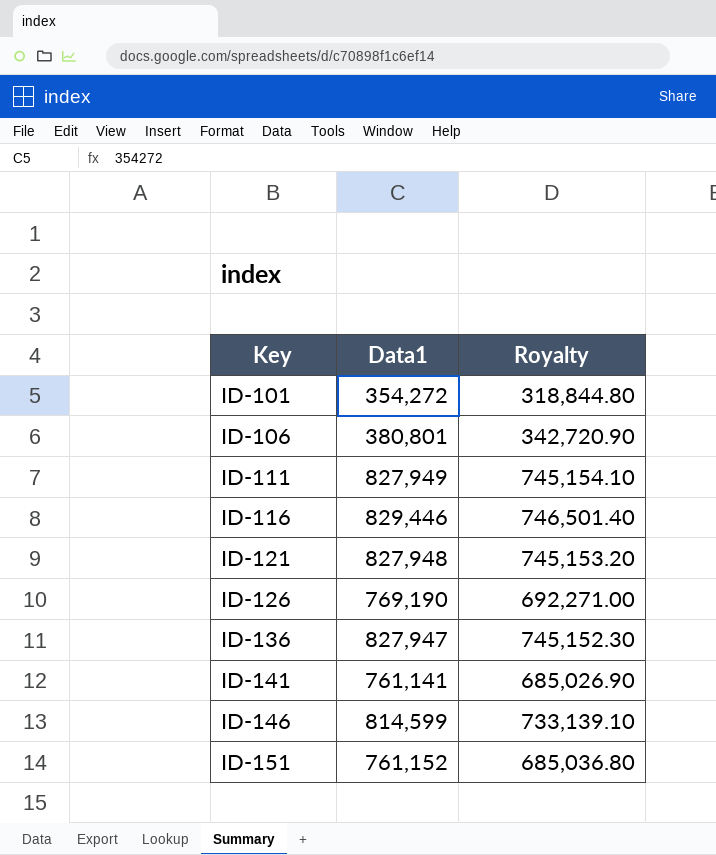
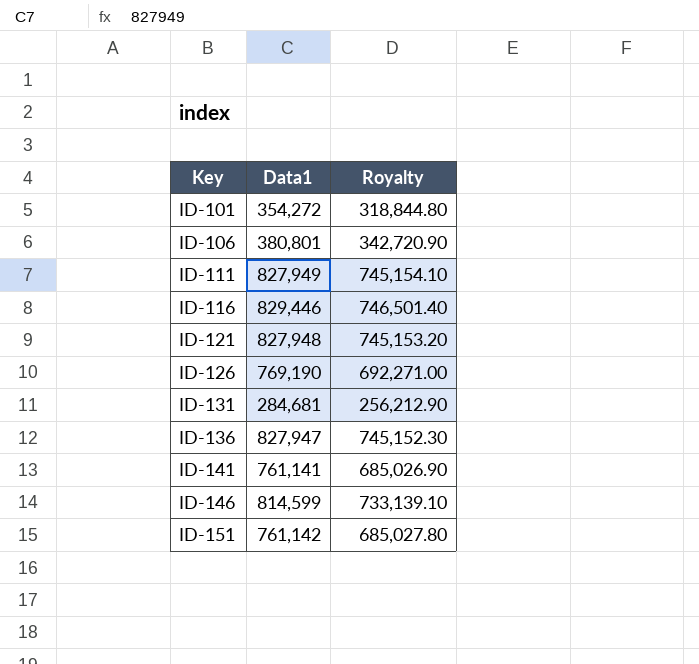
row ID-131: none -> 284,681 | 256,212.90
ID-151 | Data1: 761,152 -> 761,142
ID-151 | Royalty: 685,036.80 -> 685,027.80

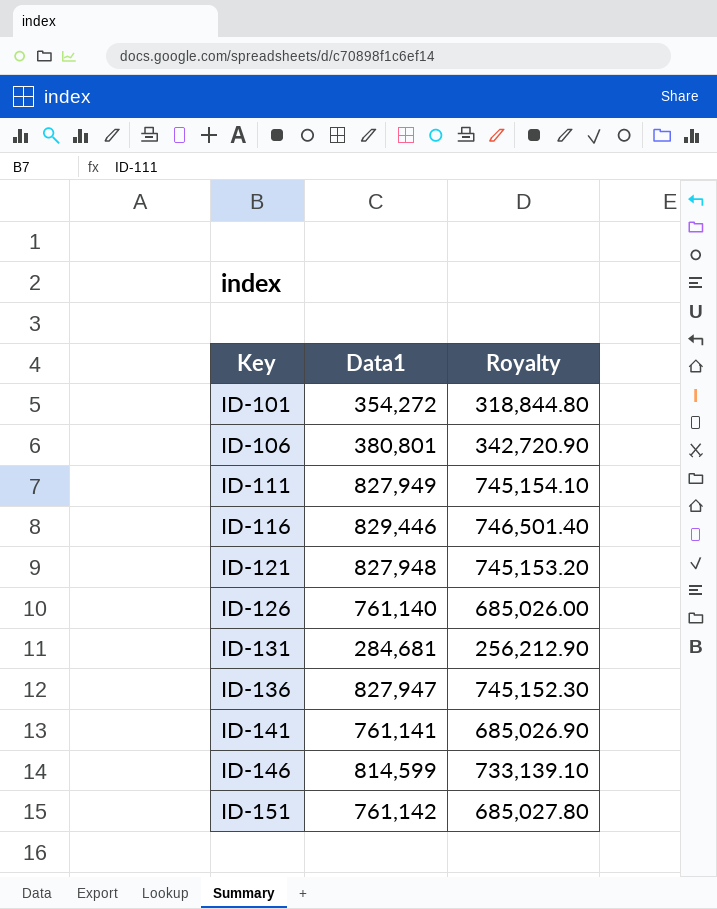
ID-126 | Data1: 769,190 -> 761,140
ID-126 | Royalty: 692,271.00 -> 685,026.00

